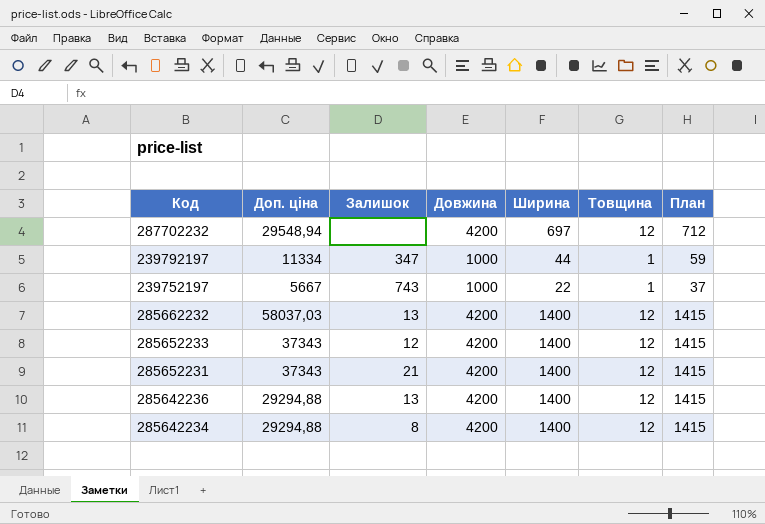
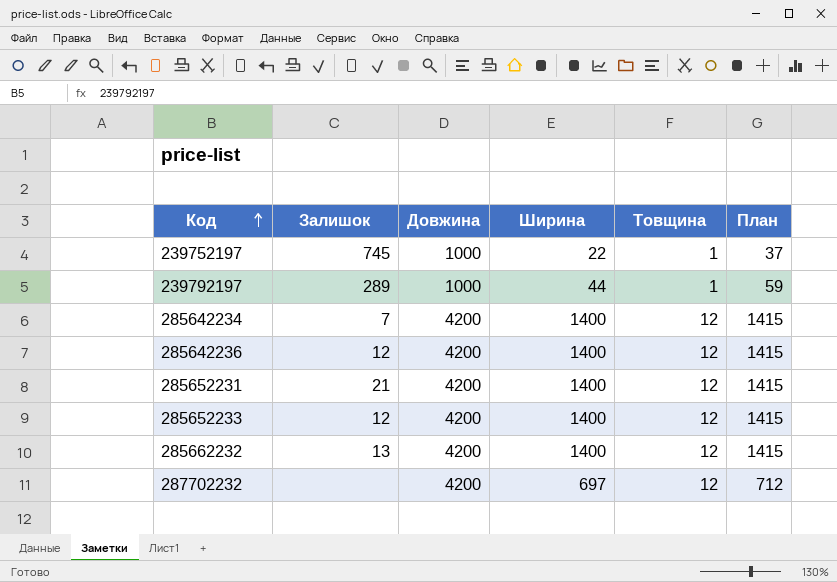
row order: none -> Код ascending
column Доп. ціна | position: 2 -> none
239752197 | Залишок: 743 -> 745
239792197 | Залишок: 347 -> 289
285642234 | Залишок: 8 -> 7
285642236 | Залишок: 13 -> 12

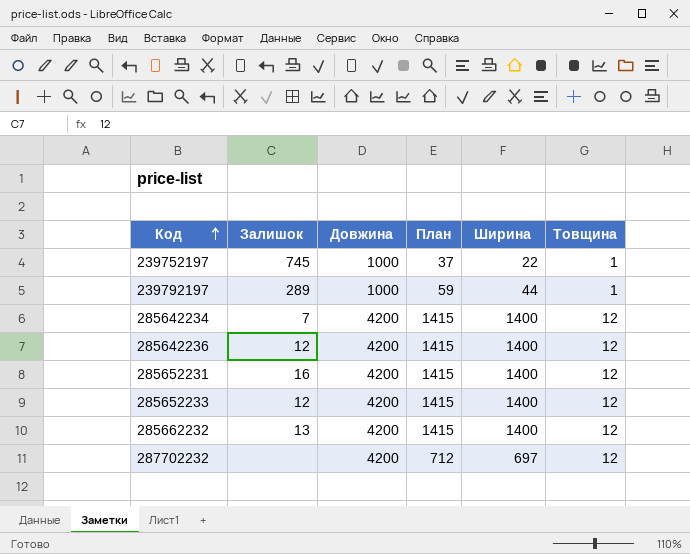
column План | position: 6 -> 4
285652231 | Залишок: 21 -> 16

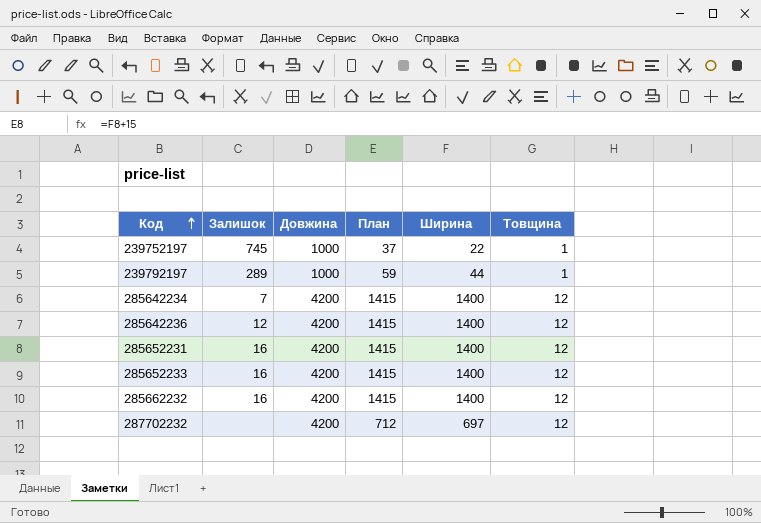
285652233 | Залишок: 12 -> 16
285662232 | Залишок: 13 -> 16

